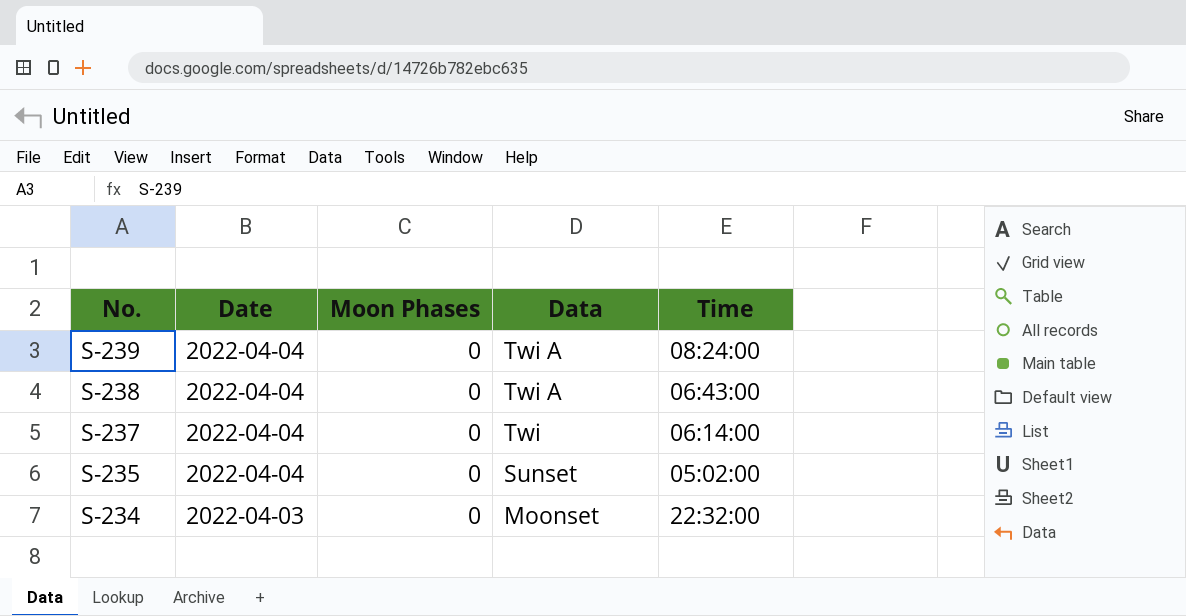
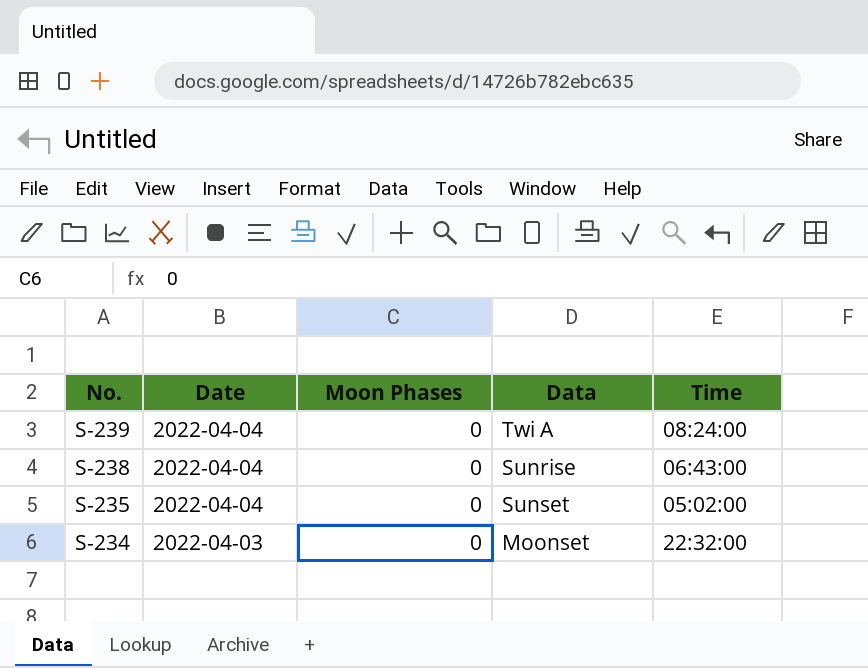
row S-237: 2022-04-04 | 0 | Twi | 06:14:00 -> none
S-238 | Data: Twi A -> Sunrise

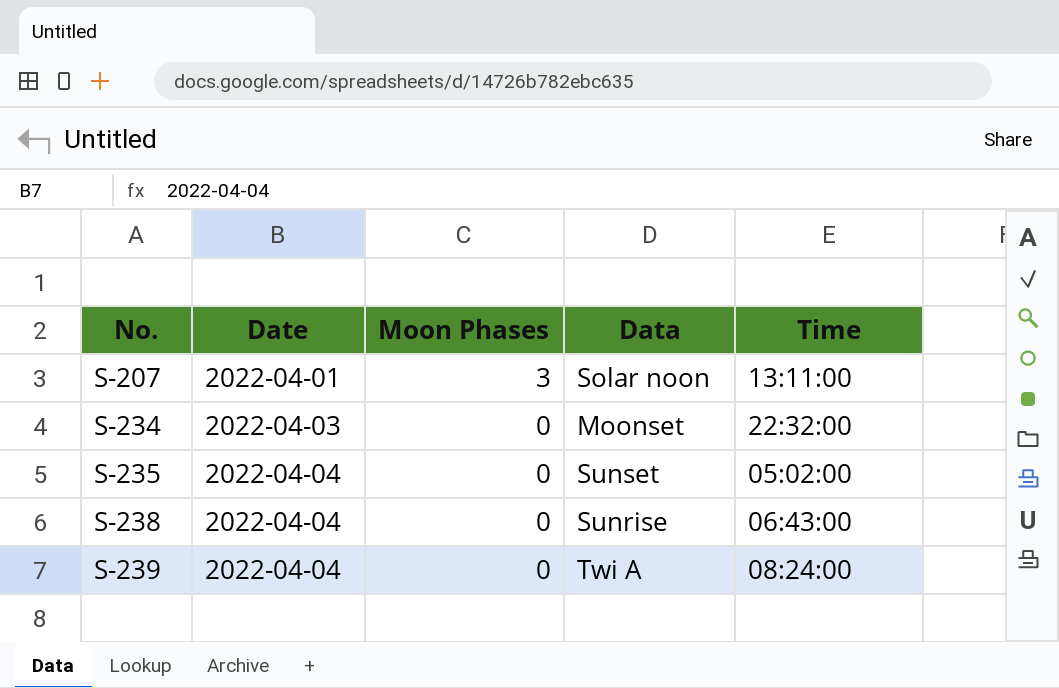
row order: No. descending -> No. ascending
row S-207: none -> 2022-04-01 | 3 | Solar noon | 13:11:00

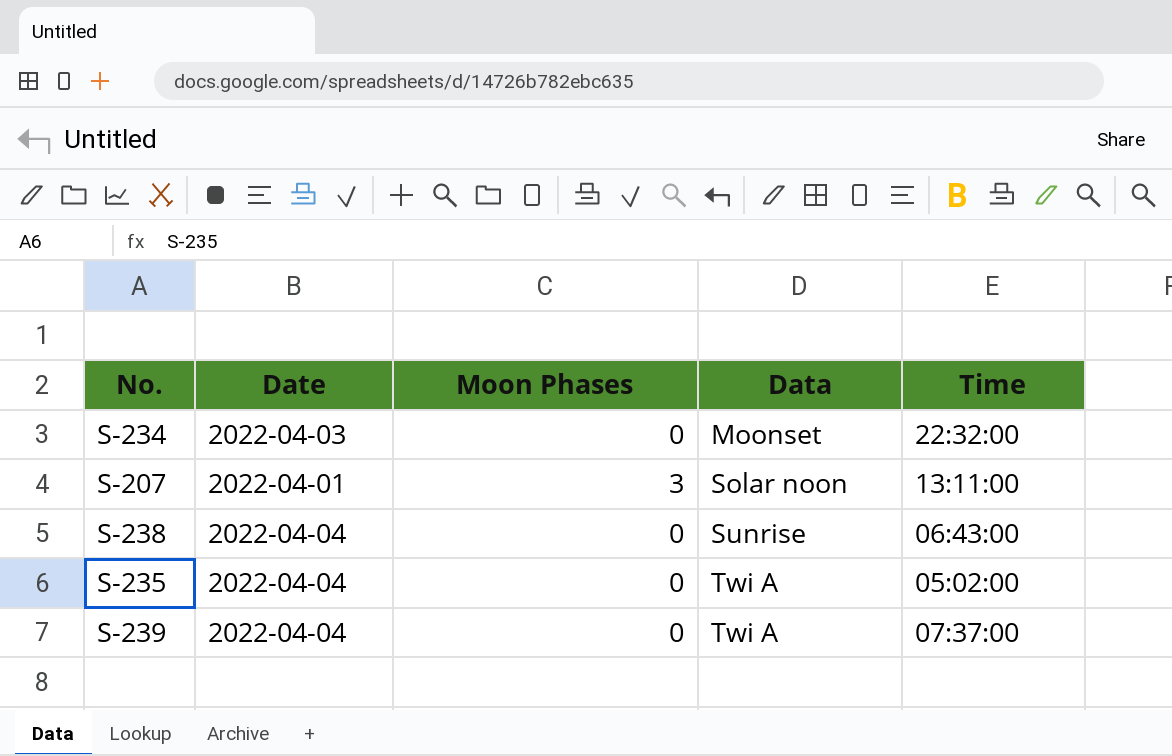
row order: No. ascending -> Data ascending
S-235 | Data: Sunset -> Twi A
S-239 | Time: 08:24:00 -> 07:37:00

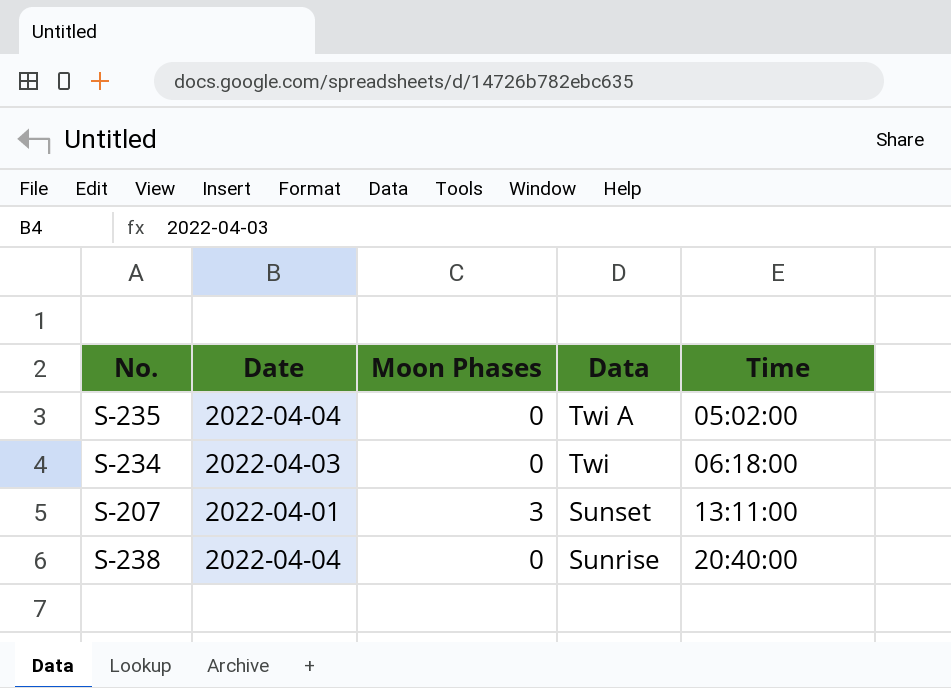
row order: Data ascending -> Data descending
row S-239: 2022-04-04 | 0 | Twi A | 07:37:00 -> none
S-234 | Data: Moonset -> Twi
S-234 | Time: 22:32:00 -> 06:18:00
S-207 | Data: Solar noon -> Sunset
S-238 | Time: 06:43:00 -> 20:40:00

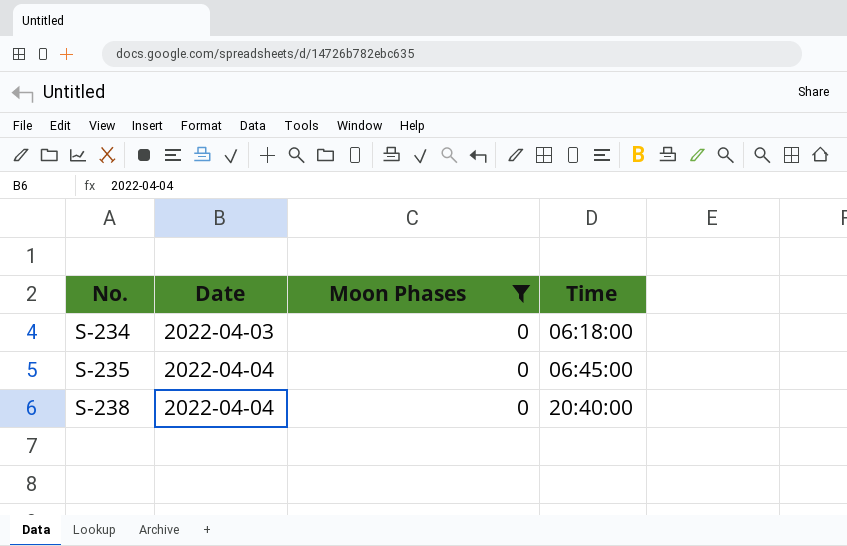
filter: none -> Moon Phases = 0
row order: Data descending -> No. ascending
column Data | position: 4 -> none
S-235 | Time: 05:02:00 -> 06:45:00

